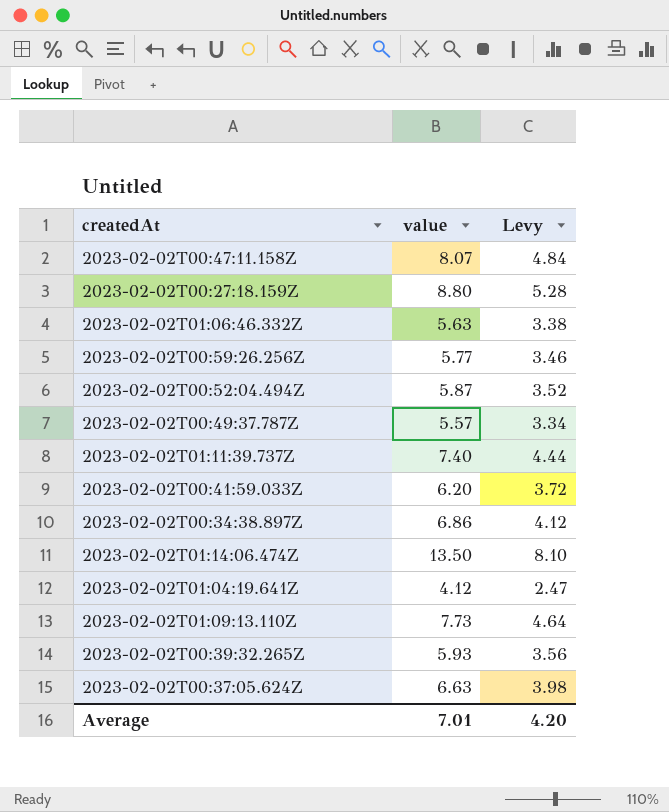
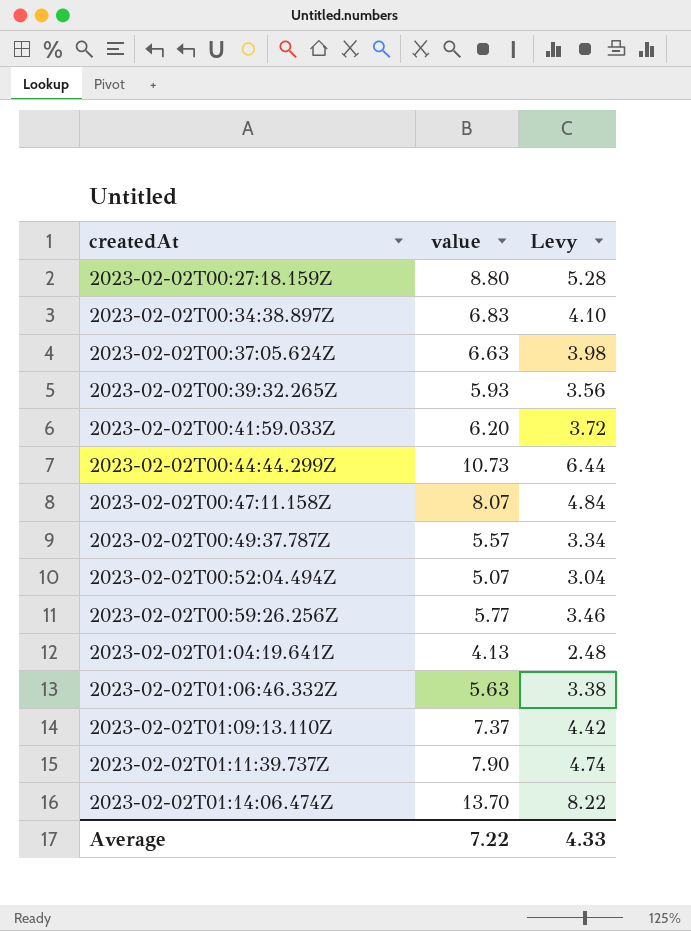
row order: none -> createdAt ascending
2023-02-02T00:34:38.897Z | value: 6.86 -> 6.83
2023-02-02T00:34:38.897Z | Levy: 4.12 -> 4.10
row 2023-02-02T00:44:44.299Z: none -> 10.73 | 6.44
2023-02-02T00:52:04.494Z | value: 5.87 -> 5.07
2023-02-02T00:52:04.494Z | Levy: 3.52 -> 3.04
2023-02-02T01:04:19.641Z | value: 4.12 -> 4.13
2023-02-02T01:04:19.641Z | Levy: 2.47 -> 2.48
2023-02-02T01:09:13.110Z | value: 7.73 -> 7.37
2023-02-02T01:09:13.110Z | Levy: 4.64 -> 4.42
2023-02-02T01:11:39.737Z | value: 7.40 -> 7.90
2023-02-02T01:11:39.737Z | Levy: 4.44 -> 4.74
2023-02-02T01:14:06.474Z | value: 13.50 -> 13.70
2023-02-02T01:14:06.474Z | Levy: 8.10 -> 8.22
Average | value: 7.01 -> 7.22
Average | Levy: 4.20 -> 4.33

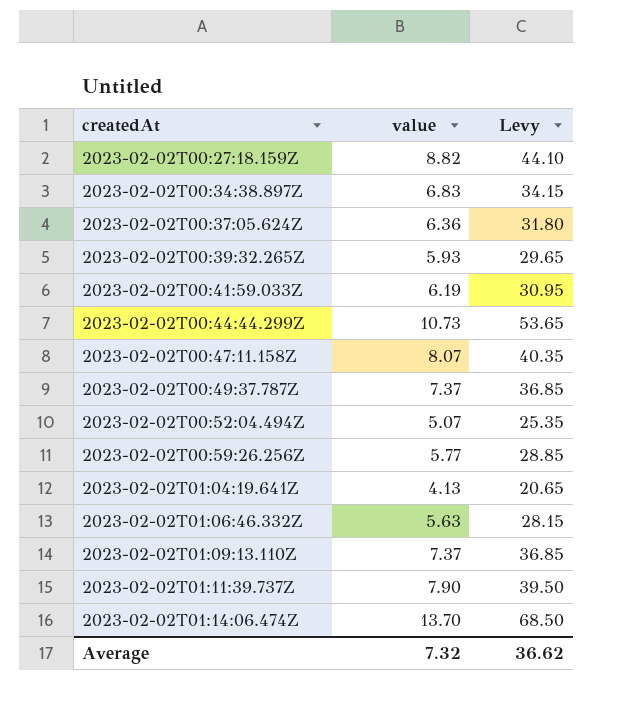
column Levy | formula: [value] * 0.6 -> [value] * 5
2023-02-02T00:27:18.159Z | value: 8.80 -> 8.82
2023-02-02T00:37:05.624Z | value: 6.63 -> 6.36
2023-02-02T00:41:59.033Z | value: 6.20 -> 6.19
2023-02-02T00:49:37.787Z | value: 5.57 -> 7.37
Average | value: 7.22 -> 7.32
Average | Levy: 4.33 -> 36.62

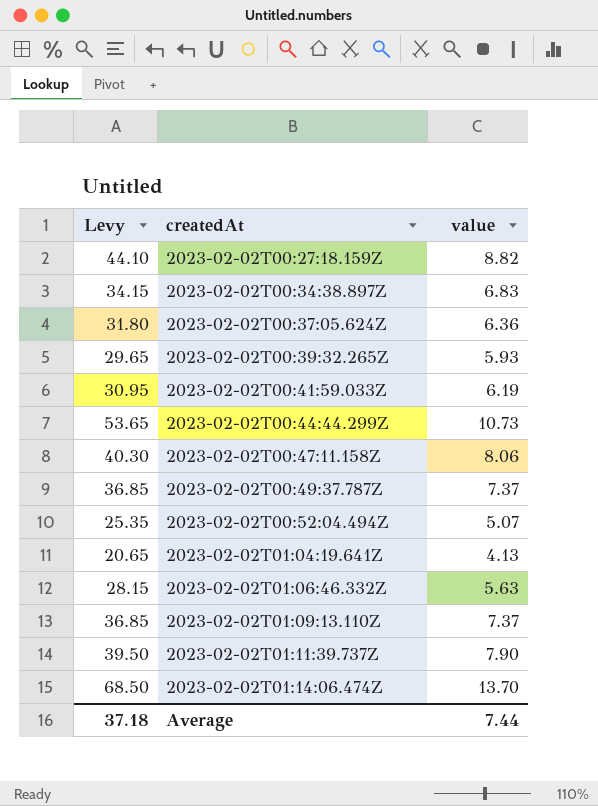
column Levy | position: 3 -> 1
row 2023-02-02T00:59:26.256Z: 5.77 | 28.85 -> none
2023-02-02T00:47:11.158Z | Levy: 40.35 -> 40.30
2023-02-02T00:47:11.158Z | value: 8.07 -> 8.06
Average | Levy: 36.62 -> 37.18
Average | value: 7.32 -> 7.44

